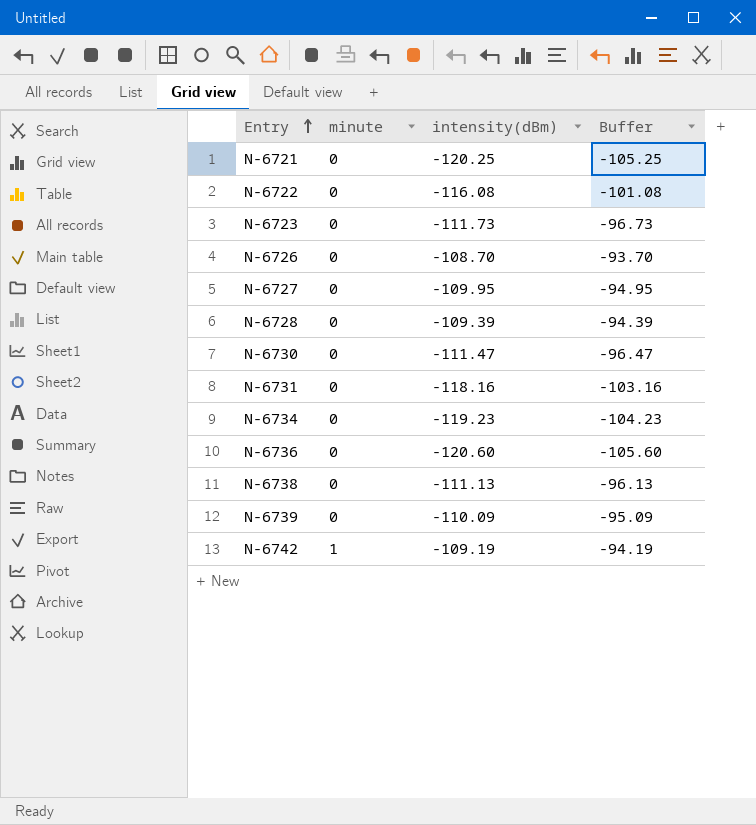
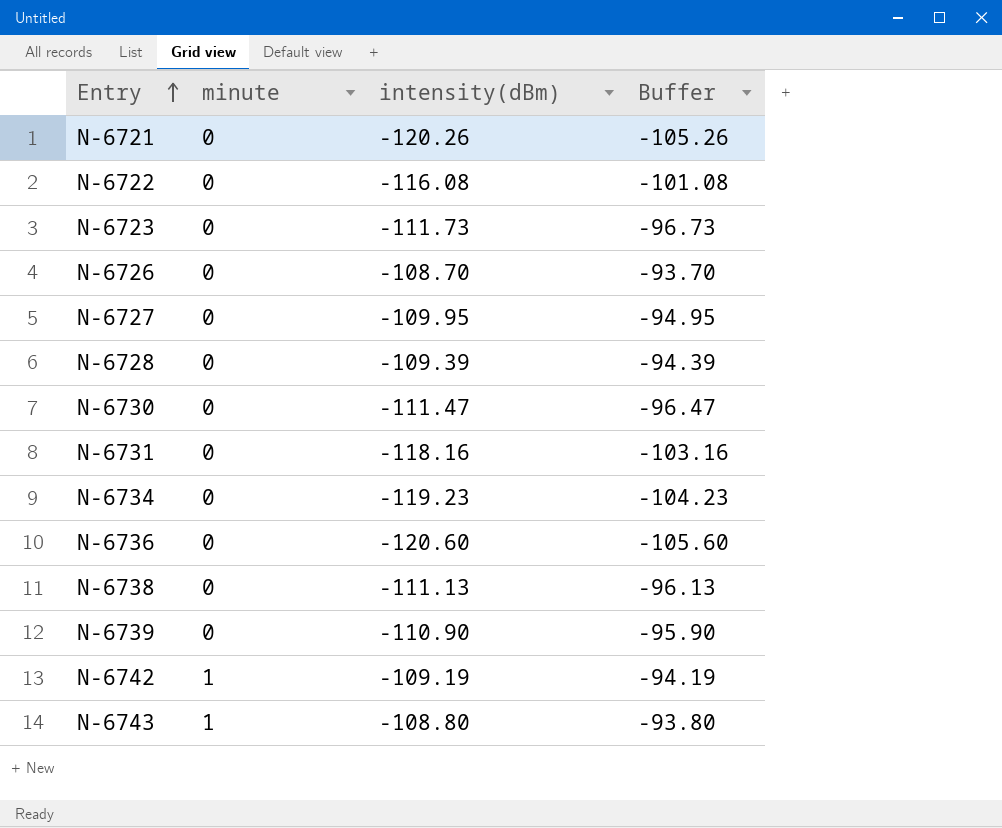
N-6721 | intensity(dBm): -120.25 -> -120.26
N-6721 | Buffer: -105.25 -> -105.26
N-6739 | intensity(dBm): -110.09 -> -110.90
N-6739 | Buffer: -95.09 -> -95.90
row N-6743: none -> 1 | -108.80 | -93.80

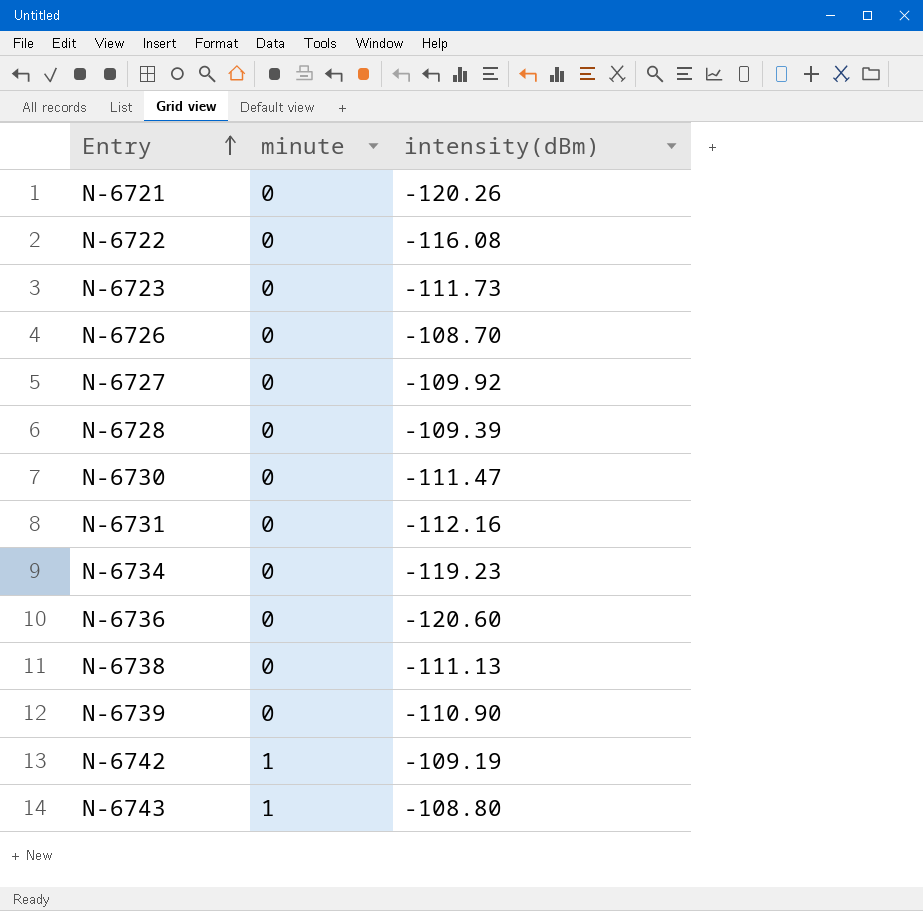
column Buffer | formula: [intensity(dBm)] + 15 -> none
N-6727 | intensity(dBm): -109.95 -> -109.92
N-6731 | intensity(dBm): -118.16 -> -112.16

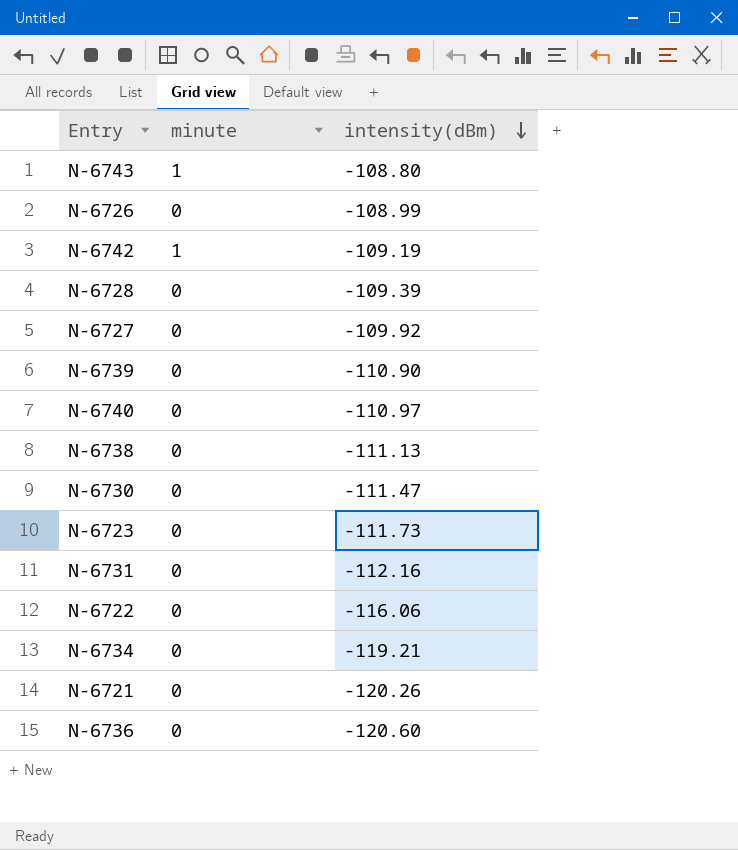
row order: Entry ascending -> intensity(dBm) descending
N-6726 | intensity(dBm): -108.70 -> -108.99
row N-6740: none -> 0 | -110.97
N-6722 | intensity(dBm): -116.08 -> -116.06
N-6734 | intensity(dBm): -119.23 -> -119.21

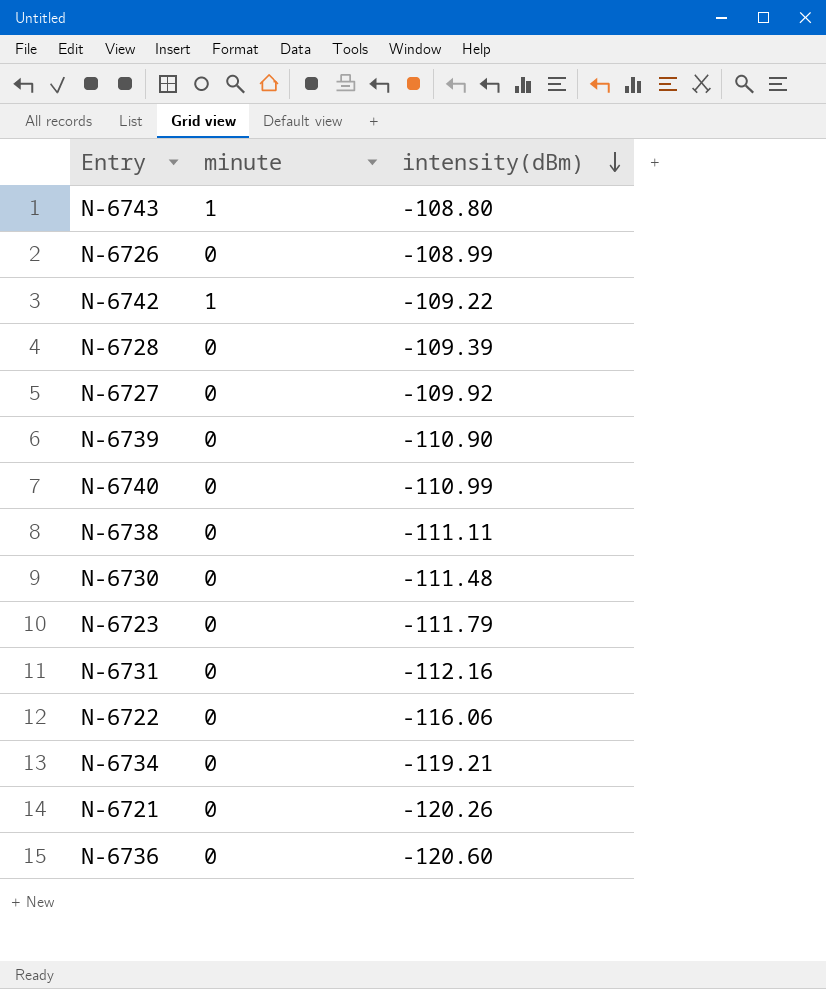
N-6742 | intensity(dBm): -109.19 -> -109.22
N-6740 | intensity(dBm): -110.97 -> -110.99
N-6738 | intensity(dBm): -111.13 -> -111.11
N-6730 | intensity(dBm): -111.47 -> -111.48
N-6723 | intensity(dBm): -111.73 -> -111.79

